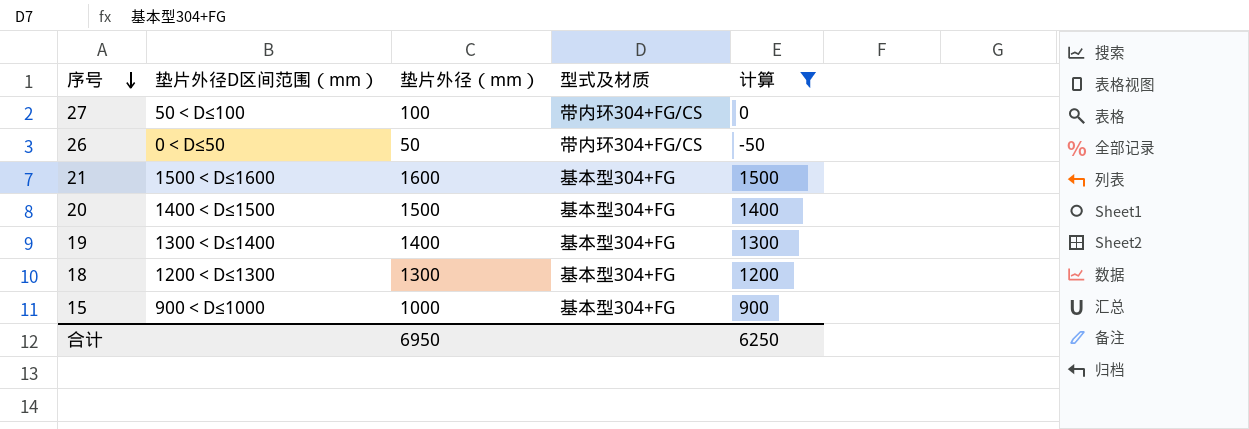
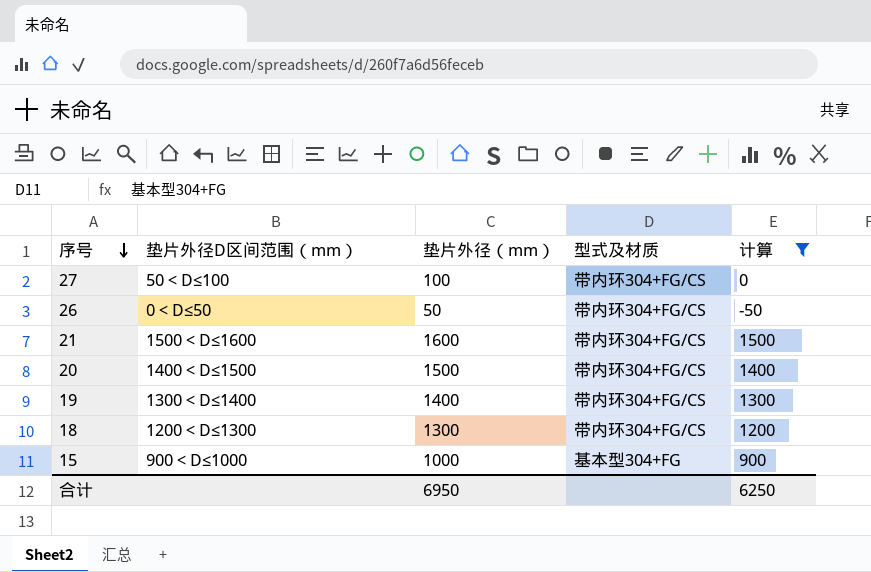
21 | 型式及材质: 基本型304+FG -> 带内环304+FG/CS
20 | 型式及材质: 基本型304+FG -> 带内环304+FG/CS
19 | 型式及材质: 基本型304+FG -> 带内环304+FG/CS
18 | 型式及材质: 基本型304+FG -> 带内环304+FG/CS

